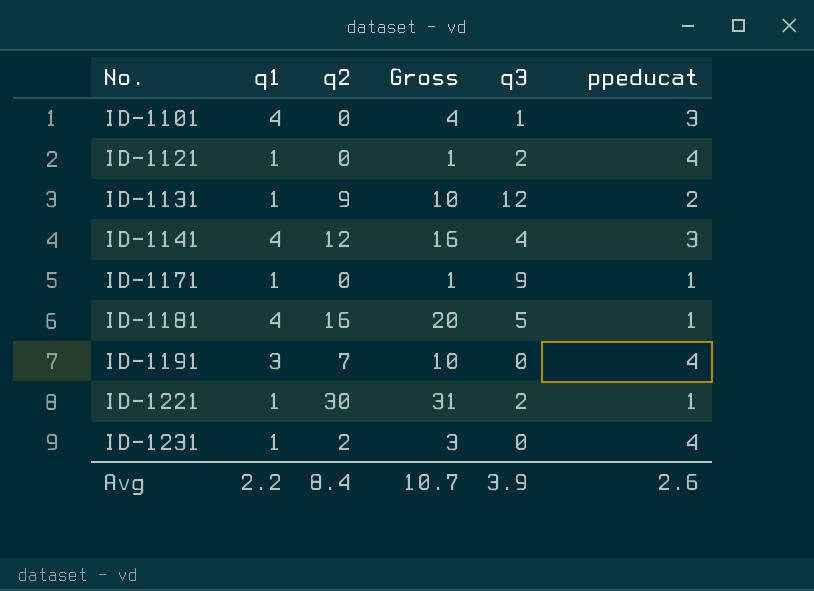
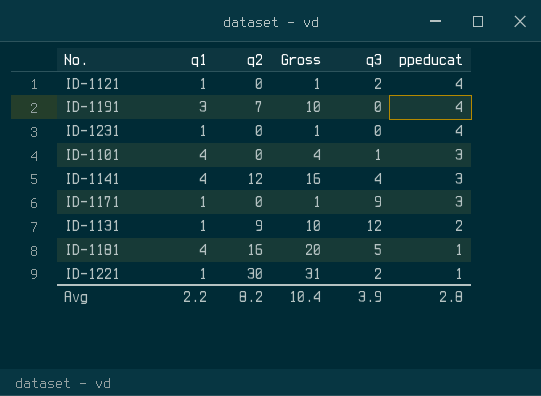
row order: No. ascending -> ppeducat descending
ID-1231 | q2: 2 -> 0
ID-1231 | Gross: 3 -> 1
ID-1171 | ppeducat: 1 -> 3
Avg | q2: 8.4 -> 8.2
Avg | Gross: 10.7 -> 10.4
Avg | ppeducat: 2.6 -> 2.8

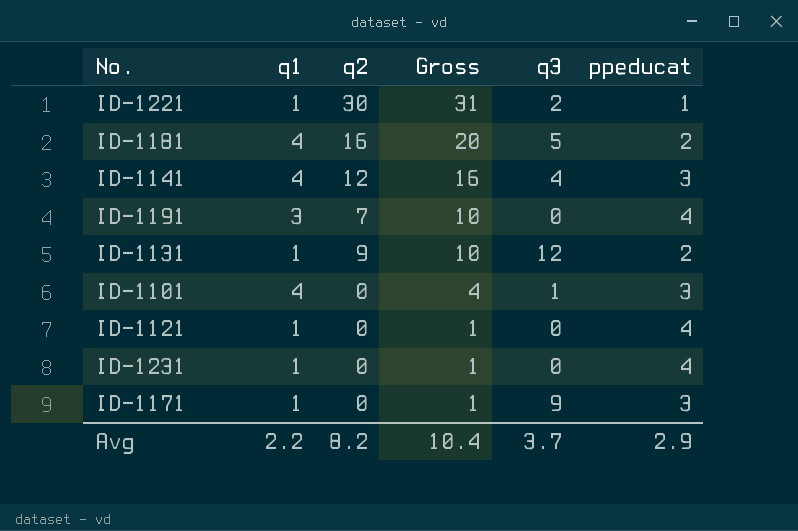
row order: ppeducat descending -> Gross descending
ID-1181 | ppeducat: 1 -> 2
ID-1121 | q3: 2 -> 0
Avg | q3: 3.9 -> 3.7
Avg | ppeducat: 2.8 -> 2.9

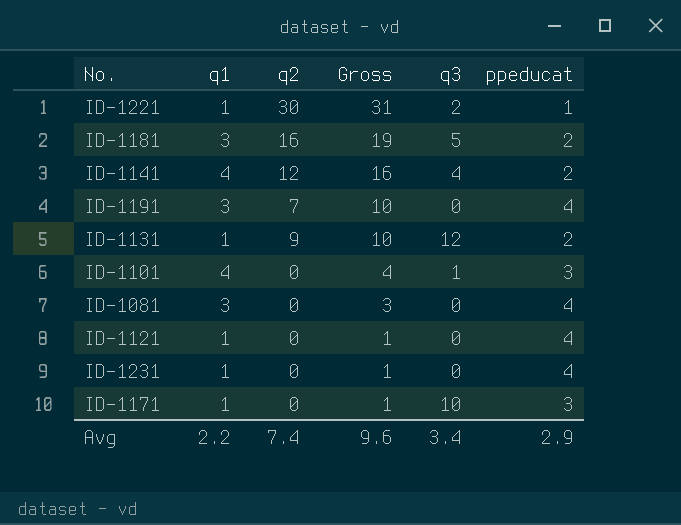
ID-1181 | q1: 4 -> 3
ID-1181 | Gross: 20 -> 19
ID-1141 | ppeducat: 3 -> 2
row ID-1081: none -> 3 | 0 | 3 | 0 | 4
ID-1171 | q3: 9 -> 10
Avg | q2: 8.2 -> 7.4
Avg | Gross: 10.4 -> 9.6
Avg | q3: 3.7 -> 3.4

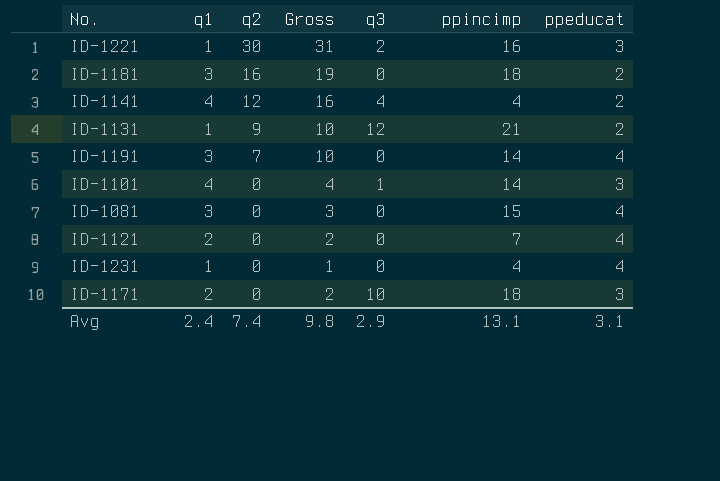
row order: Gross descending -> q2 descending
column ppincimp | position: none -> 6
ID-1221 | ppeducat: 1 -> 3
ID-1181 | q3: 5 -> 0
ID-1121 | q1: 1 -> 2
ID-1121 | Gross: 1 -> 2
ID-1171 | q1: 1 -> 2
ID-1171 | Gross: 1 -> 2
Avg | q1: 2.2 -> 2.4
Avg | Gross: 9.6 -> 9.8
Avg | q3: 3.4 -> 2.9
Avg | ppeducat: 2.9 -> 3.1

